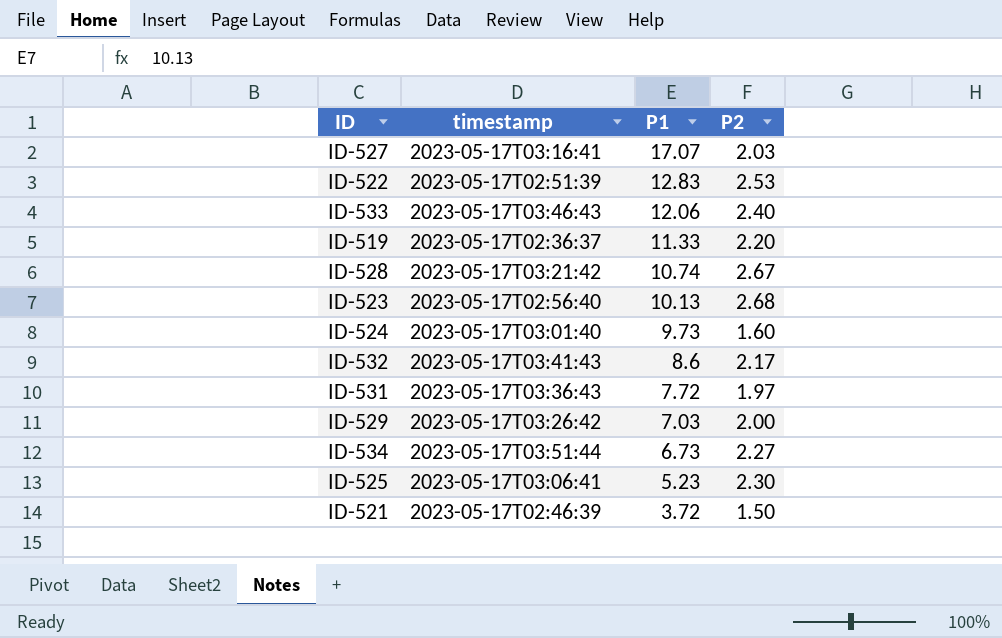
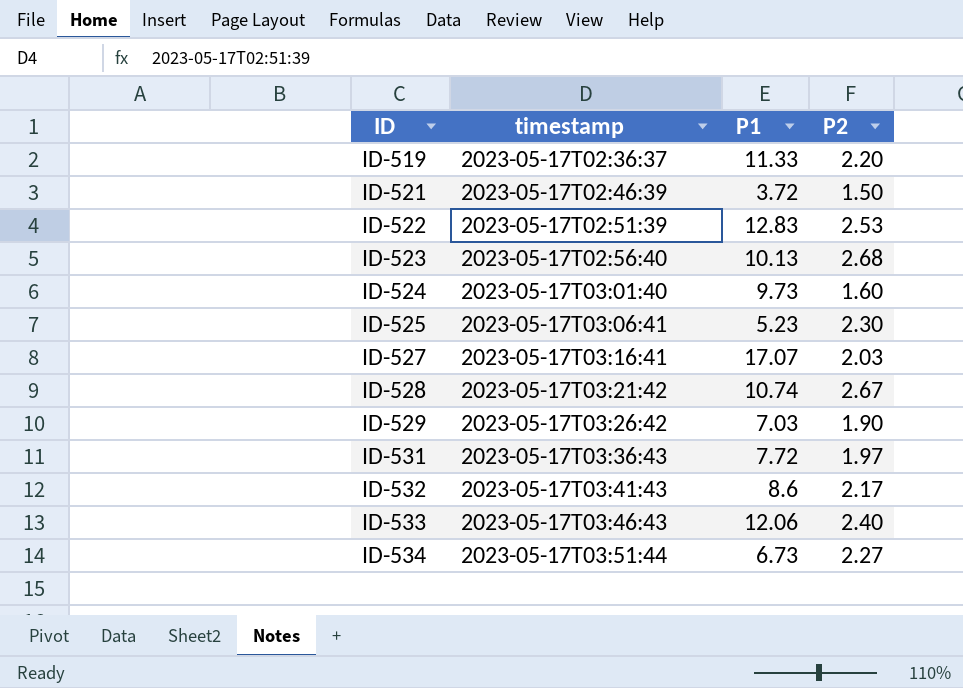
row order: P1 descending -> ID ascending
ID-529 | P2: 2.00 -> 1.90

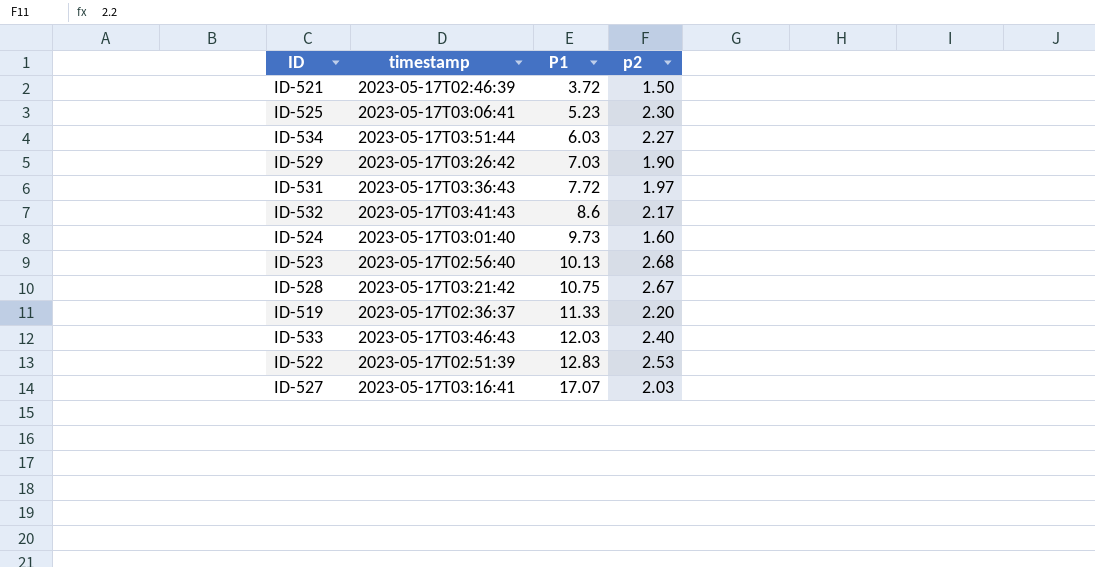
row order: ID ascending -> P1 ascending
column name: P2 -> p2
ID-534 | P1: 6.73 -> 6.03
ID-528 | P1: 10.74 -> 10.75
ID-533 | P1: 12.06 -> 12.03

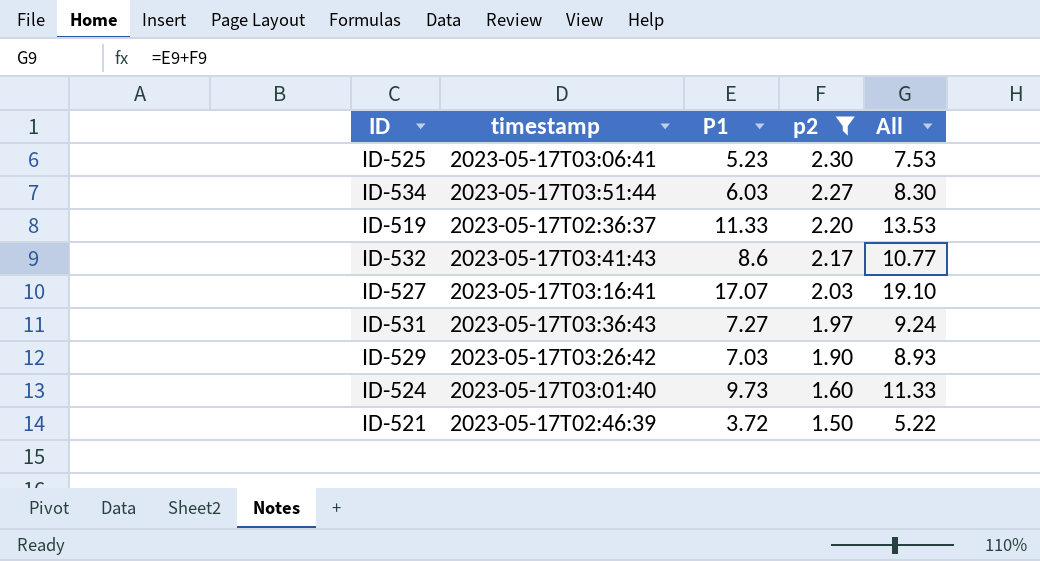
filter: none -> p2 <= 2.30
row order: P1 ascending -> p2 descending
column All | formula: none -> [P1] + [p2]
ID-531 | P1: 7.72 -> 7.27

